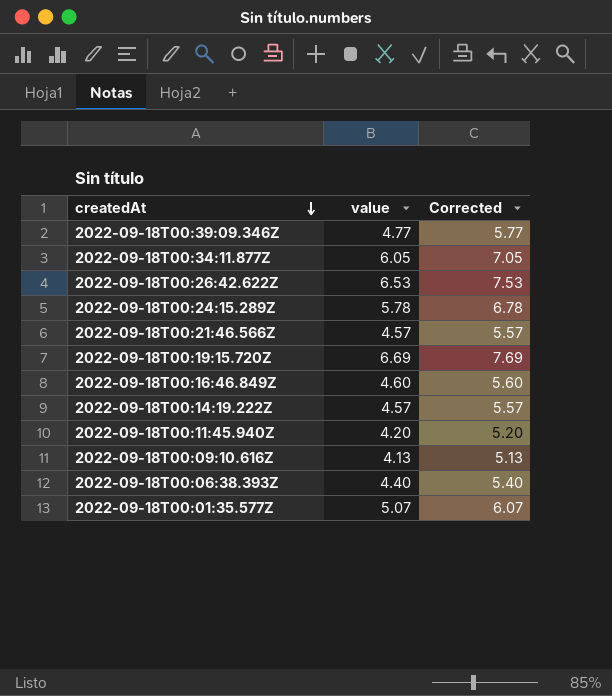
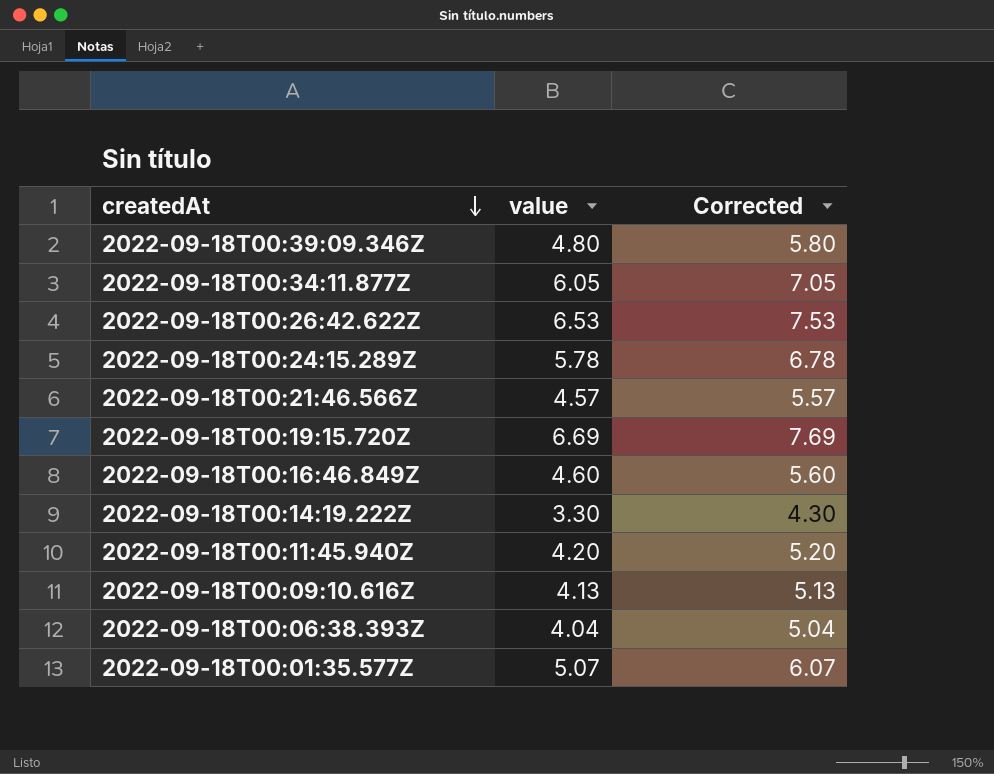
2022-09-18T00:39:09.346Z | value: 4.77 -> 4.80
2022-09-18T00:39:09.346Z | Corrected: 5.77 -> 5.80
2022-09-18T00:14:19.222Z | value: 4.57 -> 3.30
2022-09-18T00:14:19.222Z | Corrected: 5.57 -> 4.30
2022-09-18T00:06:38.393Z | value: 4.40 -> 4.04
2022-09-18T00:06:38.393Z | Corrected: 5.40 -> 5.04

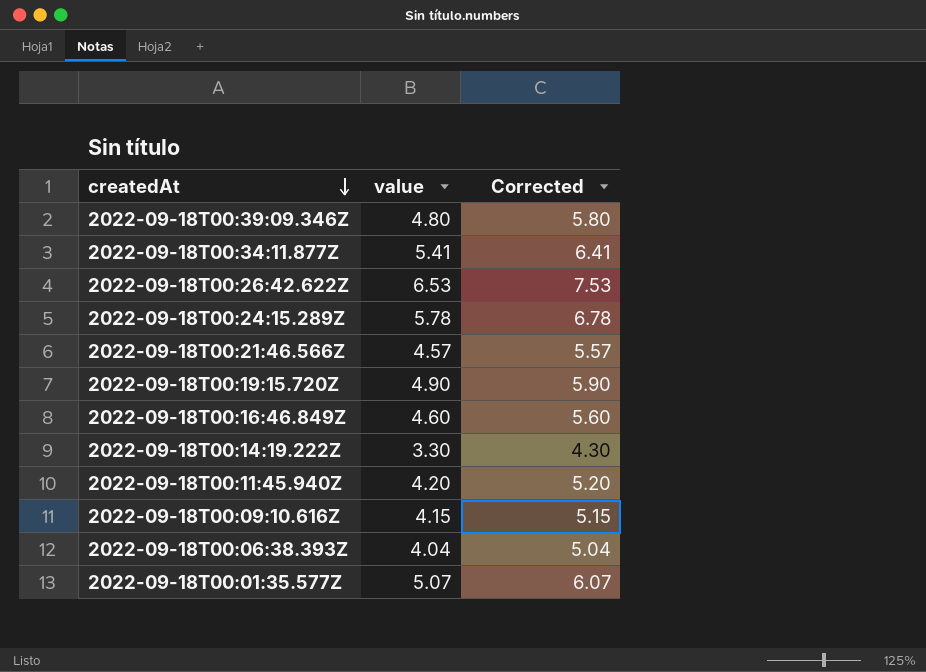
2022-09-18T00:34:11.877Z | value: 6.05 -> 5.41
2022-09-18T00:34:11.877Z | Corrected: 7.05 -> 6.41
2022-09-18T00:19:15.720Z | value: 6.69 -> 4.90
2022-09-18T00:19:15.720Z | Corrected: 7.69 -> 5.90
2022-09-18T00:09:10.616Z | value: 4.13 -> 4.15
2022-09-18T00:09:10.616Z | Corrected: 5.13 -> 5.15

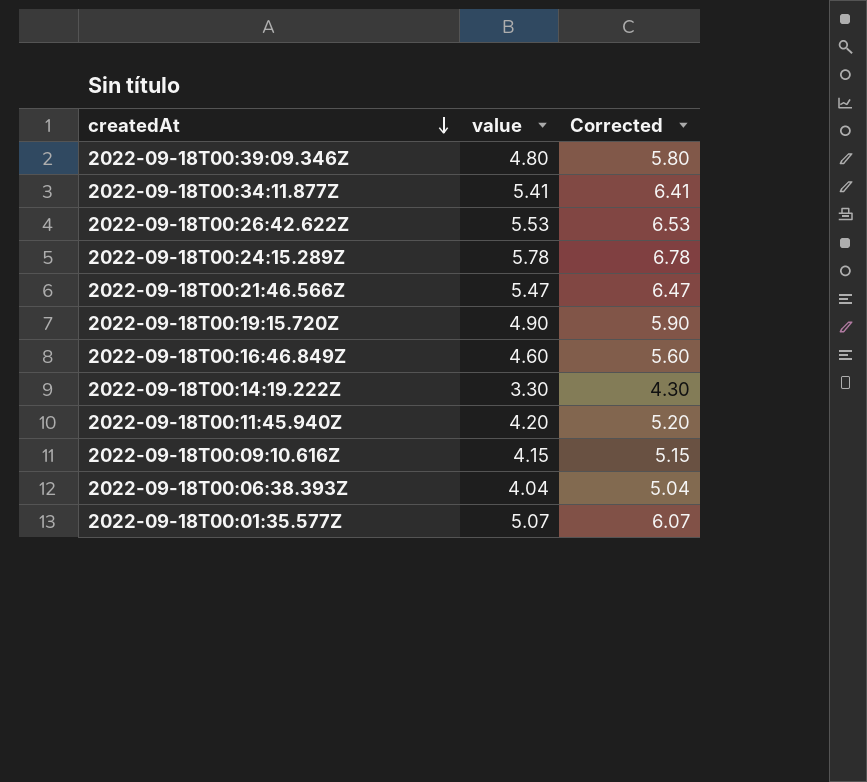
2022-09-18T00:26:42.622Z | value: 6.53 -> 5.53
2022-09-18T00:26:42.622Z | Corrected: 7.53 -> 6.53
2022-09-18T00:21:46.566Z | value: 4.57 -> 5.47
2022-09-18T00:21:46.566Z | Corrected: 5.57 -> 6.47

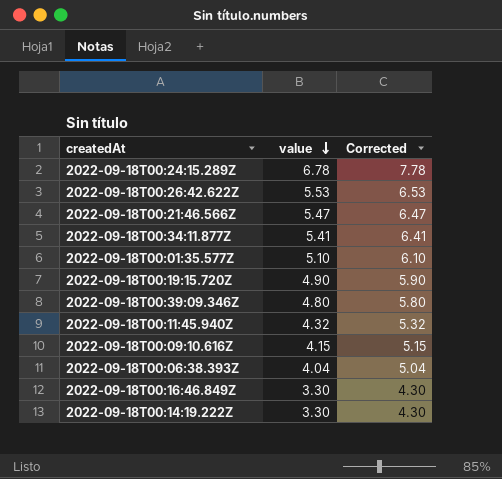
row order: createdAt descending -> value descending
2022-09-18T00:24:15.289Z | value: 5.78 -> 6.78
2022-09-18T00:24:15.289Z | Corrected: 6.78 -> 7.78
2022-09-18T00:01:35.577Z | value: 5.07 -> 5.10
2022-09-18T00:01:35.577Z | Corrected: 6.07 -> 6.10
2022-09-18T00:11:45.940Z | value: 4.20 -> 4.32
2022-09-18T00:11:45.940Z | Corrected: 5.20 -> 5.32
2022-09-18T00:16:46.849Z | value: 4.60 -> 3.30
2022-09-18T00:16:46.849Z | Corrected: 5.60 -> 4.30

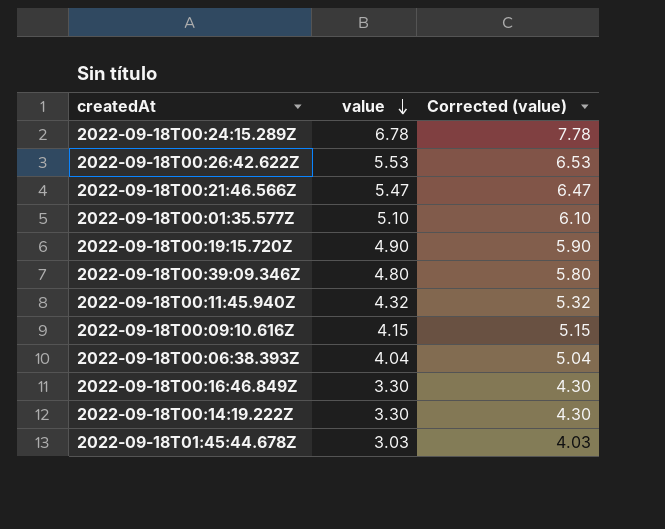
column name: Corrected -> Corrected (value)
row 2022-09-18T00:34:11.877Z: 5.41 | 6.41 -> none
row 2022-09-18T01:45:44.678Z: none -> 3.03 | 4.03

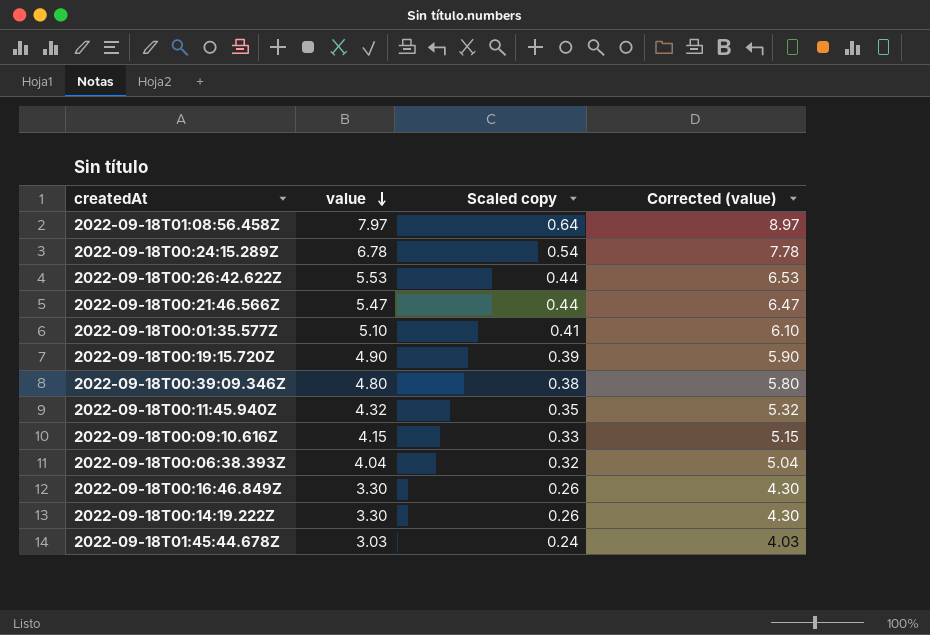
column Scaled copy | formula: none -> [value] * 0.08
row 2022-09-18T01:08:56.458Z: none -> 7.97 | 0.64 | 8.97

